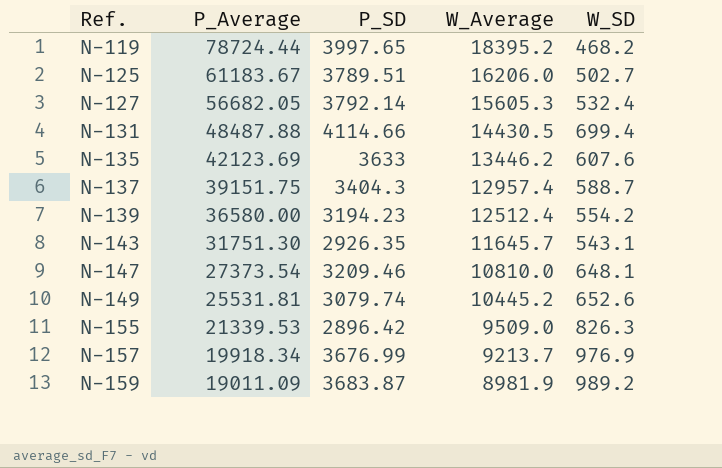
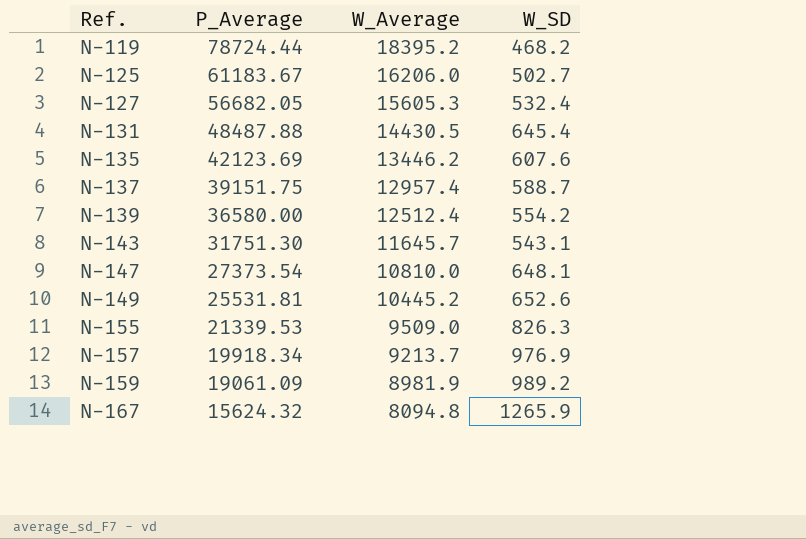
column P_SD | position: 3 -> none
N-131 | W_SD: 699.4 -> 645.4
N-159 | P_Average: 19011.09 -> 19061.09
row N-167: none -> 15624.32 | 8094.8 | 1265.9

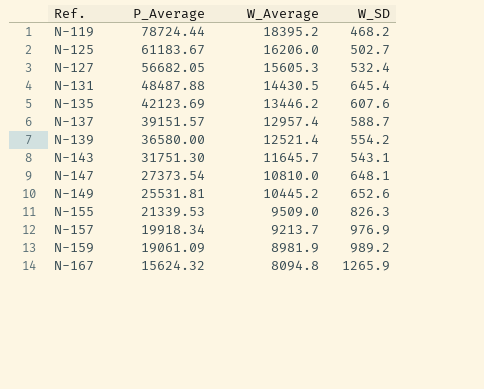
N-137 | P_Average: 39151.75 -> 39151.57
N-139 | W_Average: 12512.4 -> 12521.4

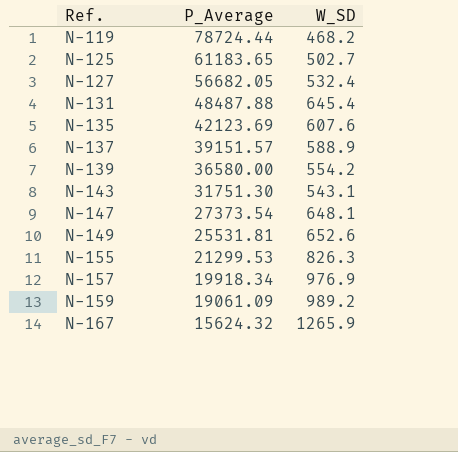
column W_Average | position: 3 -> none
N-125 | P_Average: 61183.67 -> 61183.65
N-137 | W_SD: 588.7 -> 588.9
N-155 | P_Average: 21339.53 -> 21299.53

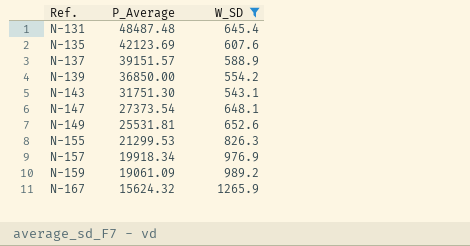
filter: none -> W_SD >= 543.1
N-131 | P_Average: 48487.88 -> 48487.48
N-139 | P_Average: 36580.00 -> 36850.00

